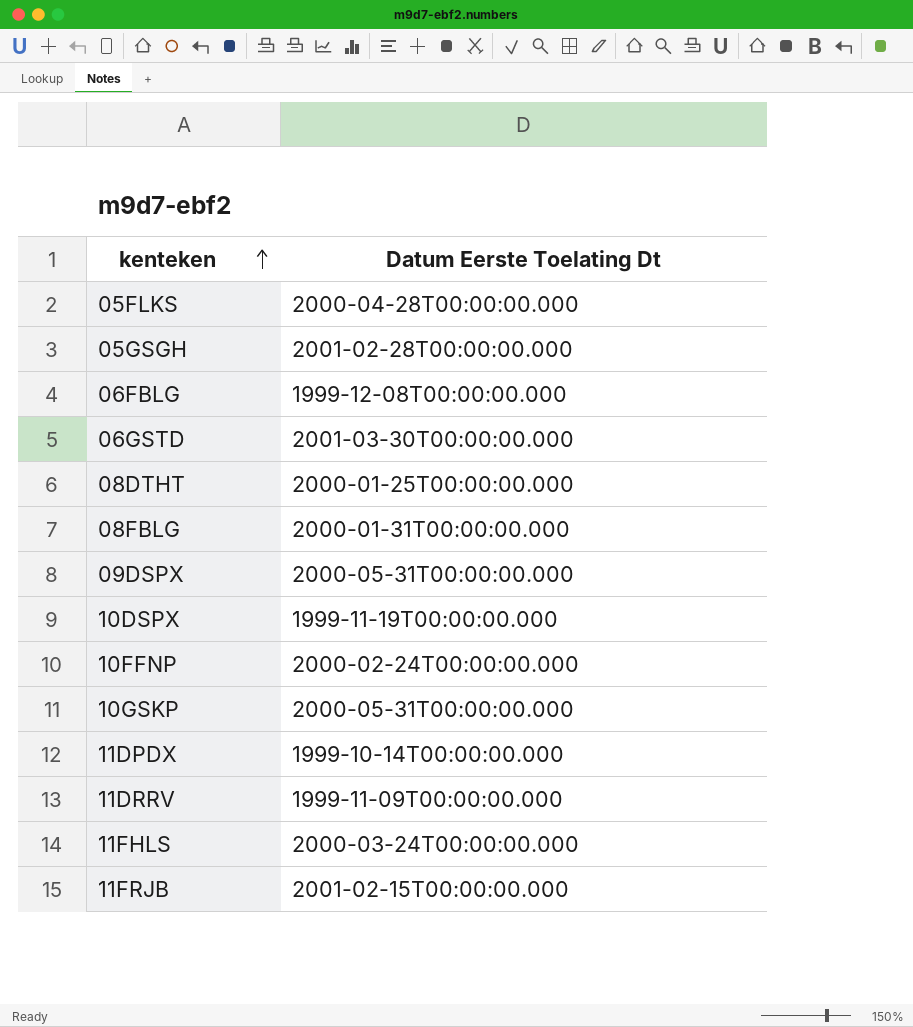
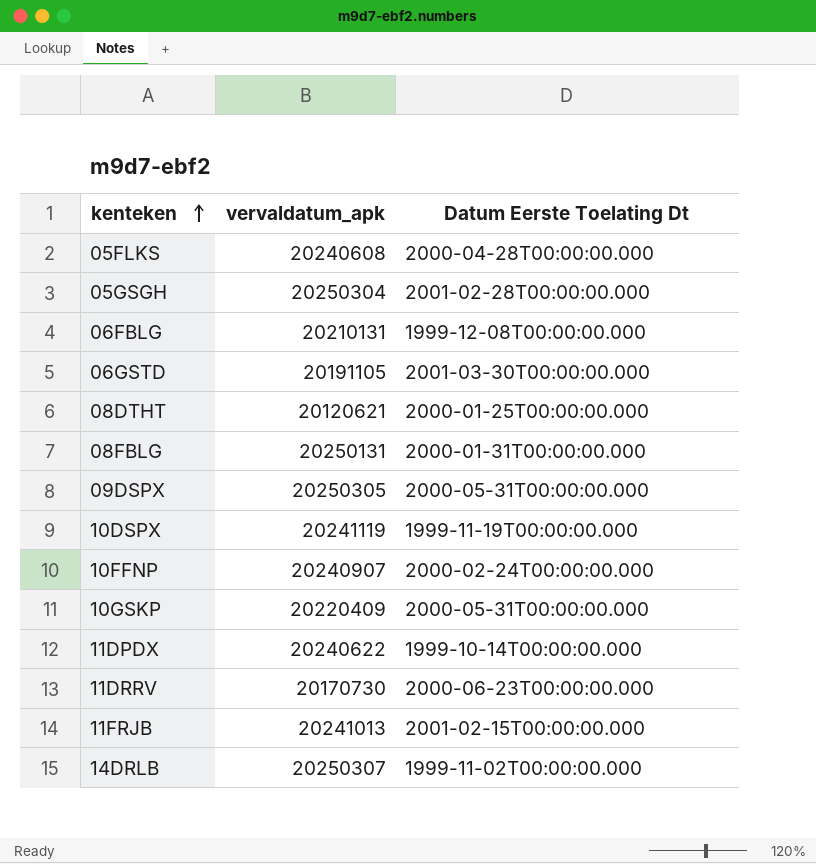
column vervaldatum_apk | position: none -> 2
row 11FHLS: 2000-03-24T00:00:00.000 -> none
11DRRV | Datum Eerste Toelating Dt: 1999-11-09T00:00:00.000 -> 2000-06-23T00:00:00.000
row 14DRLB: none -> 20250307 | 1999-11-02T00:00:00.000

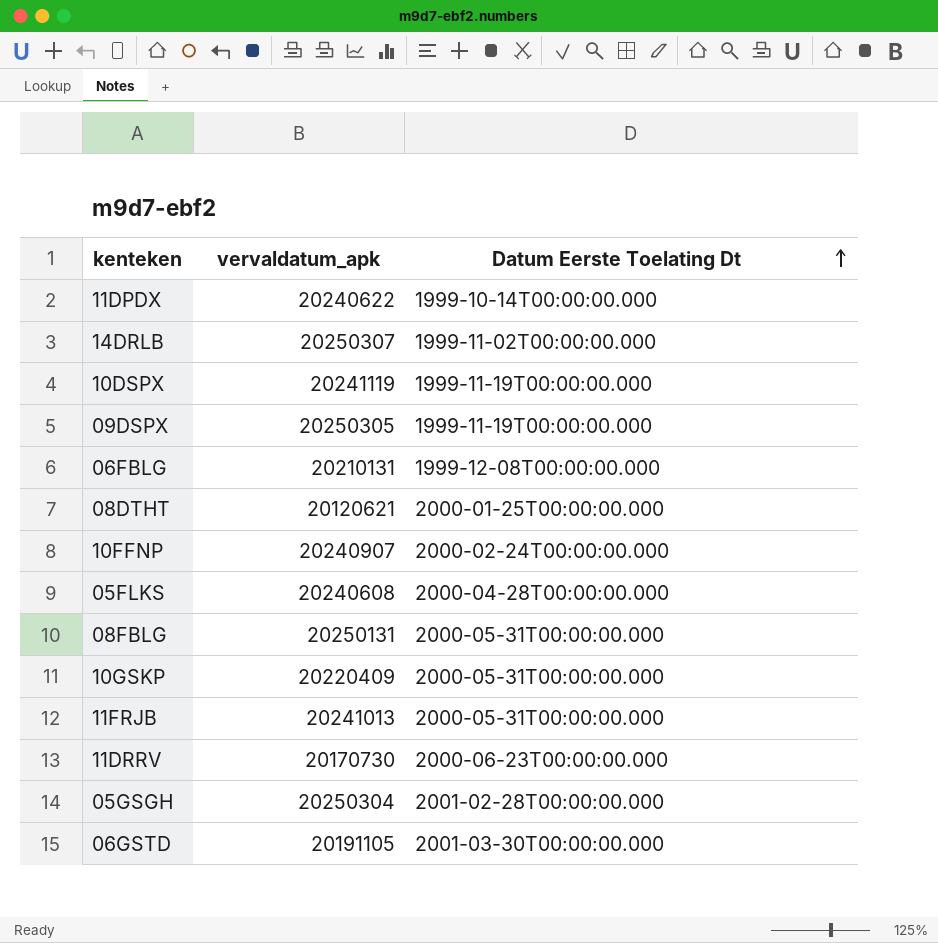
row order: kenteken ascending -> Datum Eerste Toelating Dt ascending
09DSPX | Datum Eerste Toelating Dt: 2000-05-31T00:00:00.000 -> 1999-11-19T00:00:00.000
08FBLG | Datum Eerste Toelating Dt: 2000-01-31T00:00:00.000 -> 2000-05-31T00:00:00.000
11FRJB | Datum Eerste Toelating Dt: 2001-02-15T00:00:00.000 -> 2000-05-31T00:00:00.000

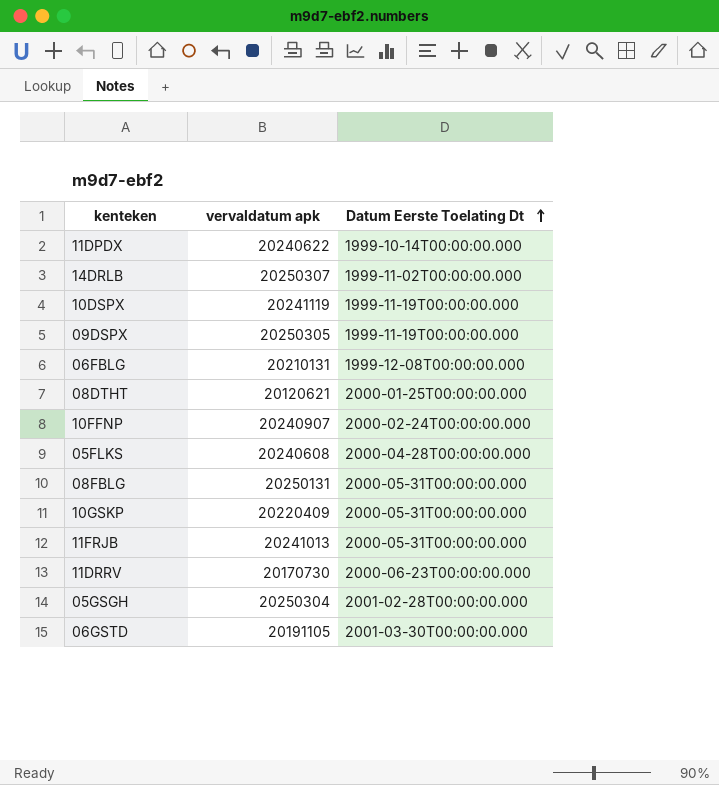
column name: vervaldatum_apk -> vervaldatum apk

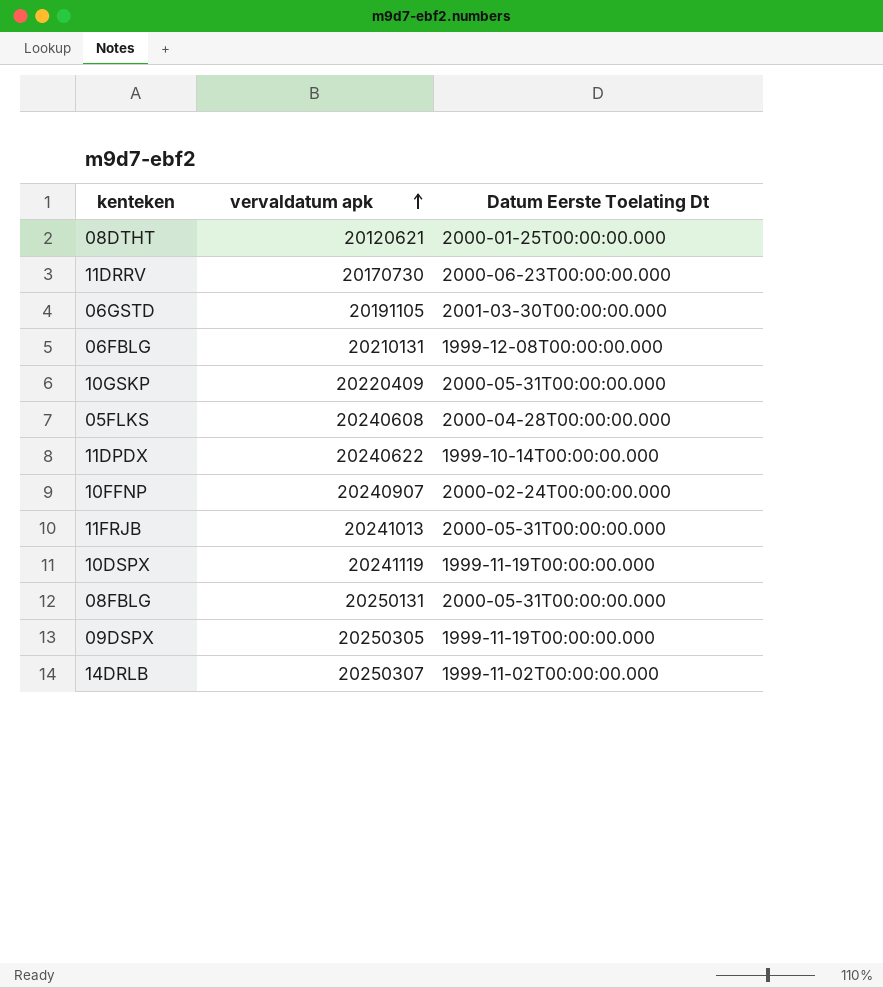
row order: Datum Eerste Toelating Dt ascending -> vervaldatum apk ascending
row 05GSGH: 20250304 | 2001-02-28T00:00:00.000 -> none

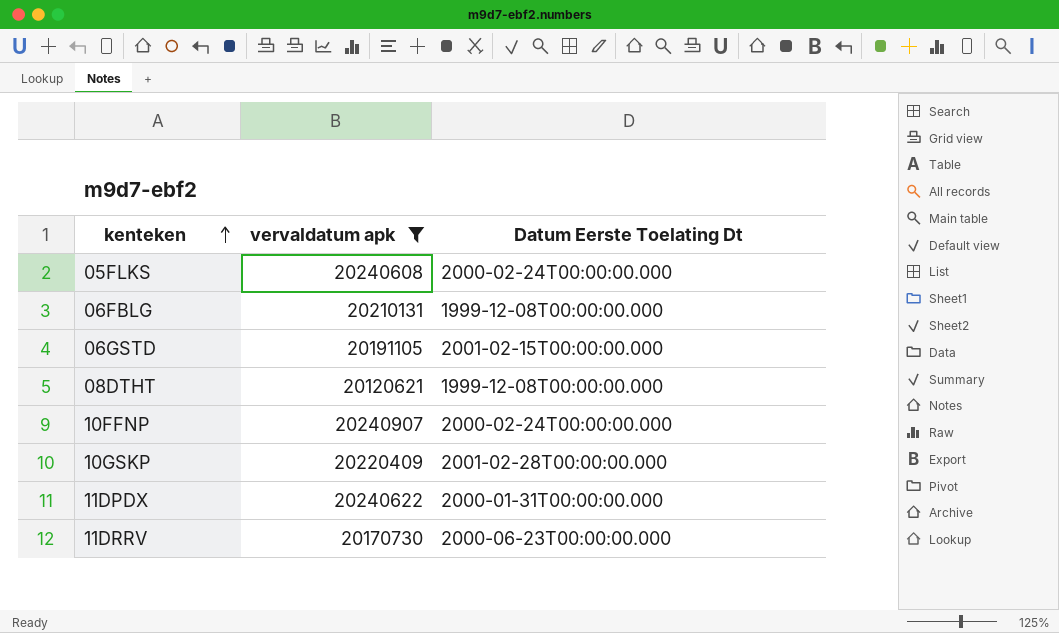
filter: none -> vervaldatum apk <= 20240907
row order: vervaldatum apk ascending -> kenteken ascending
05FLKS | Datum Eerste Toelating Dt: 2000-04-28T00:00:00.000 -> 2000-02-24T00:00:00.000
06GSTD | Datum Eerste Toelating Dt: 2001-03-30T00:00:00.000 -> 2001-02-15T00:00:00.000
08DTHT | Datum Eerste Toelating Dt: 2000-01-25T00:00:00.000 -> 1999-12-08T00:00:00.000
10GSKP | Datum Eerste Toelating Dt: 2000-05-31T00:00:00.000 -> 2001-02-28T00:00:00.000
11DPDX | Datum Eerste Toelating Dt: 1999-10-14T00:00:00.000 -> 2000-01-31T00:00:00.000

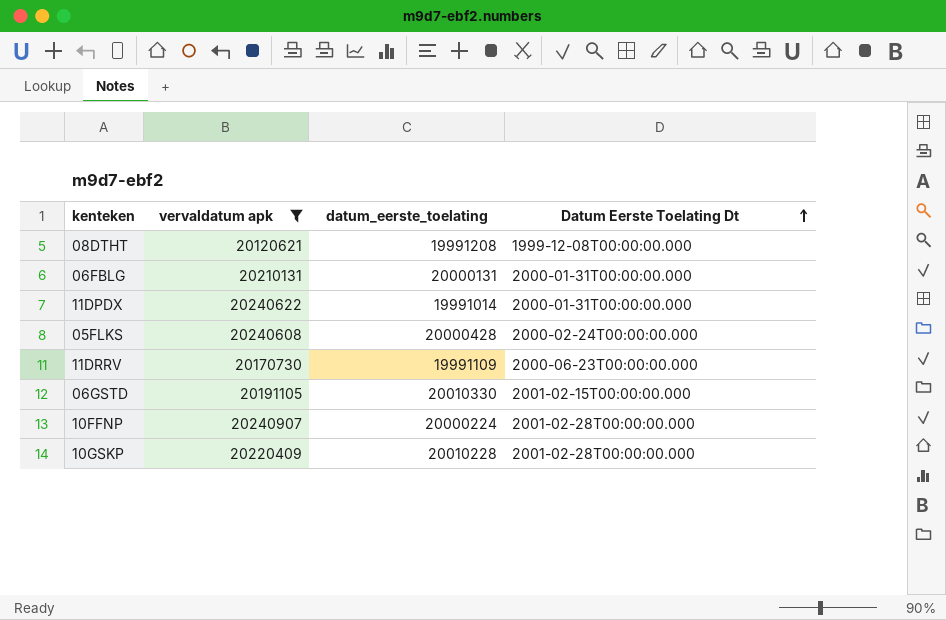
row order: kenteken ascending -> Datum Eerste Toelating Dt ascending
column datum_eerste_toelating | position: none -> 3
06FBLG | Datum Eerste Toelating Dt: 1999-12-08T00:00:00.000 -> 2000-01-31T00:00:00.000
10FFNP | Datum Eerste Toelating Dt: 2000-02-24T00:00:00.000 -> 2001-02-28T00:00:00.000

